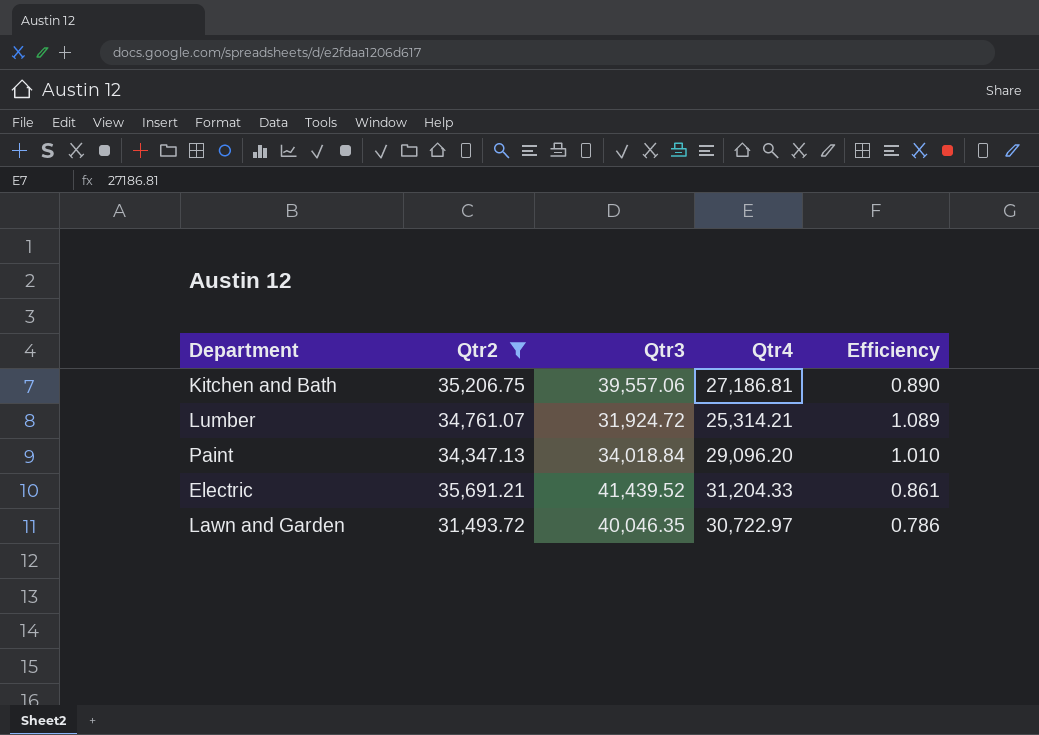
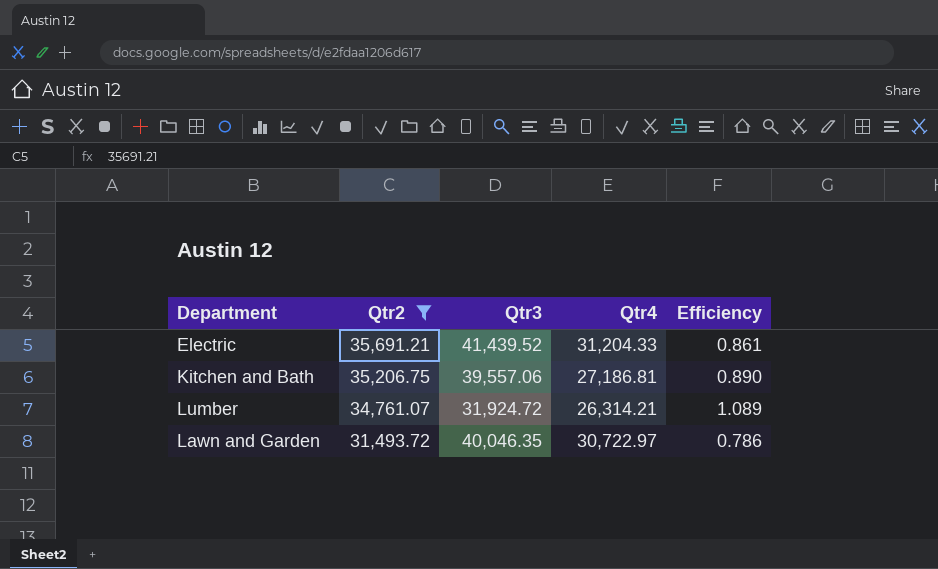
row order: none -> Qtr2 descending
row Paint: 34,347.13 | 34,018.84 | 29,096.20 | 1.010 -> none
Lumber | Qtr4: 25,314.21 -> 26,314.21

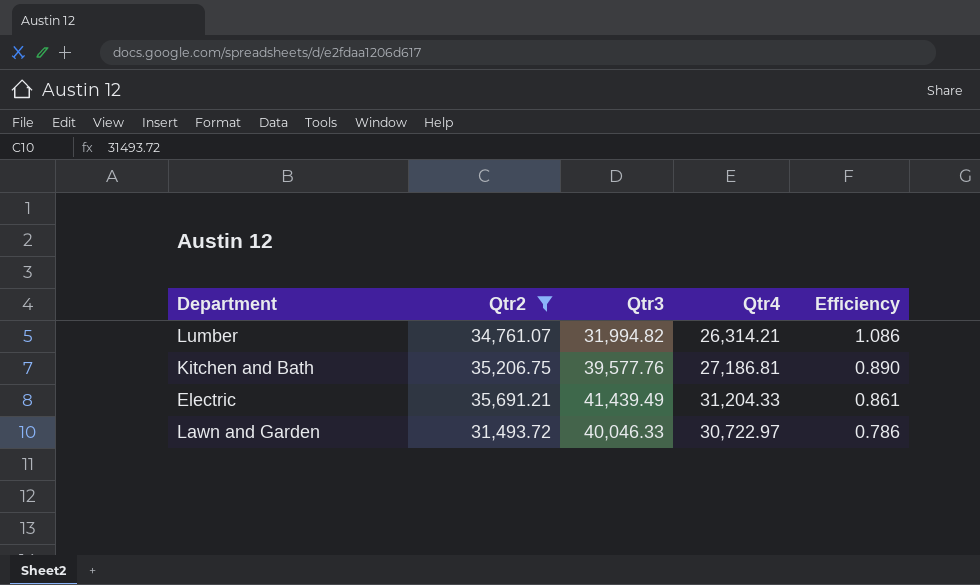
row order: Qtr2 descending -> Efficiency descending
Lumber | Qtr3: 31,924.72 -> 31,994.82
Lumber | Efficiency: 1.089 -> 1.086
Kitchen and Bath | Qtr3: 39,557.06 -> 39,577.76
Electric | Qtr3: 41,439.52 -> 41,439.49
Lawn and Garden | Qtr3: 40,046.35 -> 40,046.33

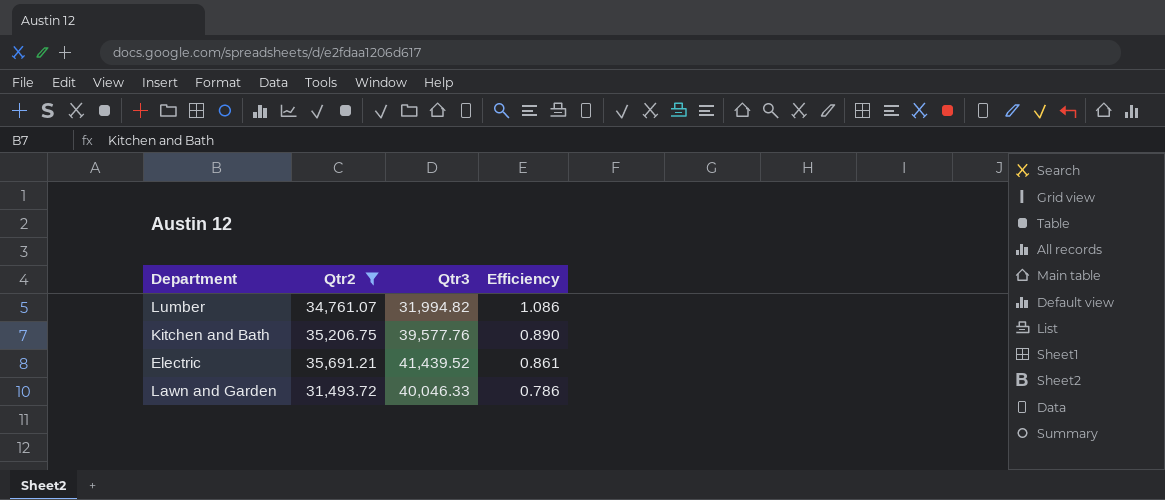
column Qtr4 | position: 4 -> none
Electric | Qtr3: 41,439.49 -> 41,439.52

